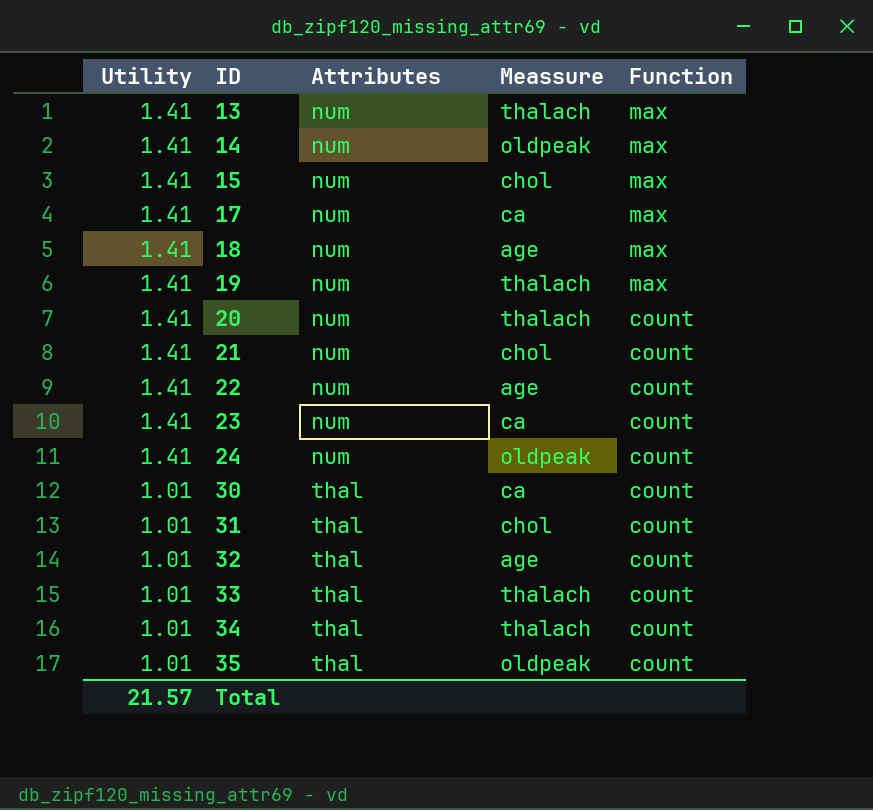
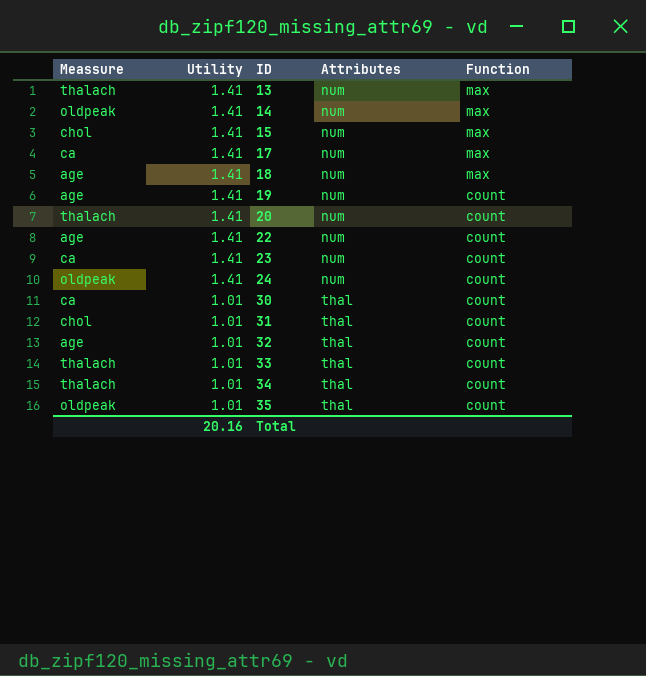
column Meassure | position: 4 -> 1
row 21: 1.41 | num | chol | count -> none
19 | Meassure: thalach -> age
19 | Function: max -> count
Total | Utility: 21.57 -> 20.16

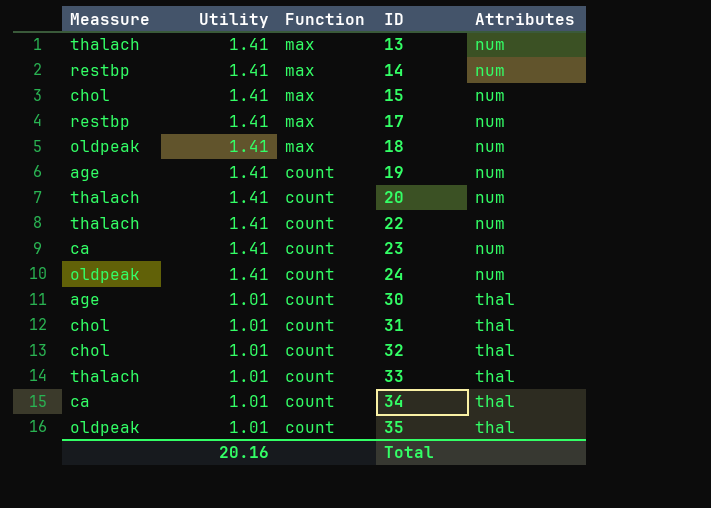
column Function | position: 5 -> 3
14 | Meassure: oldpeak -> restbp
17 | Meassure: ca -> restbp
18 | Meassure: age -> oldpeak
22 | Meassure: age -> thalach
30 | Meassure: ca -> age
32 | Meassure: age -> chol
34 | Meassure: thalach -> ca

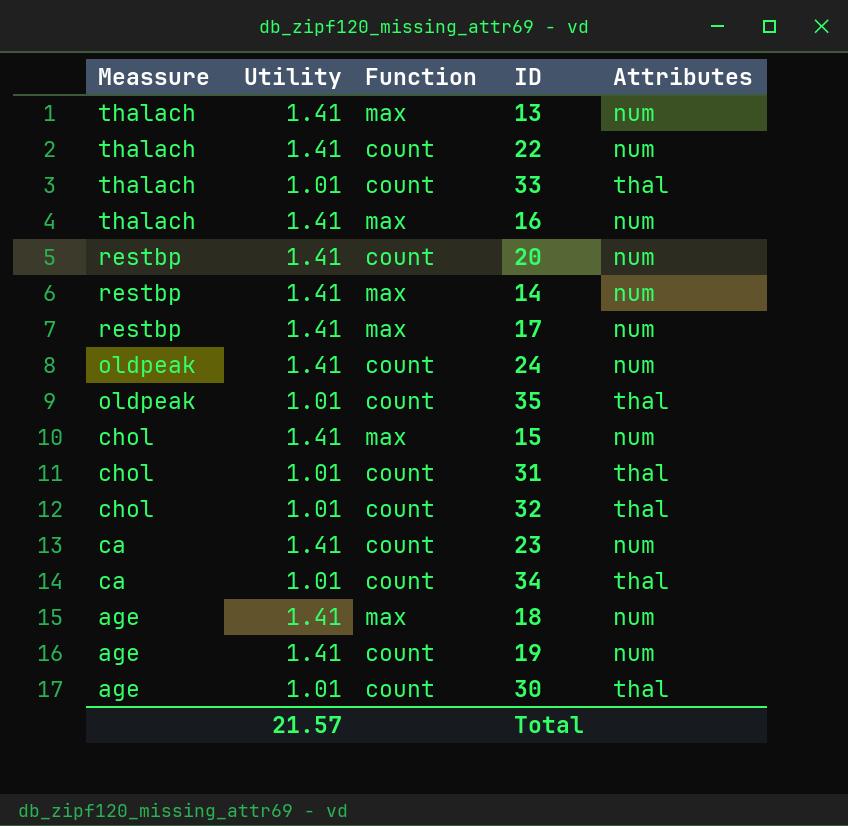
row order: Utility descending -> Meassure descending
row 16: none -> thalach | 1.41 | max | num
20 | Meassure: thalach -> restbp
18 | Meassure: oldpeak -> age
Total | Utility: 20.16 -> 21.57

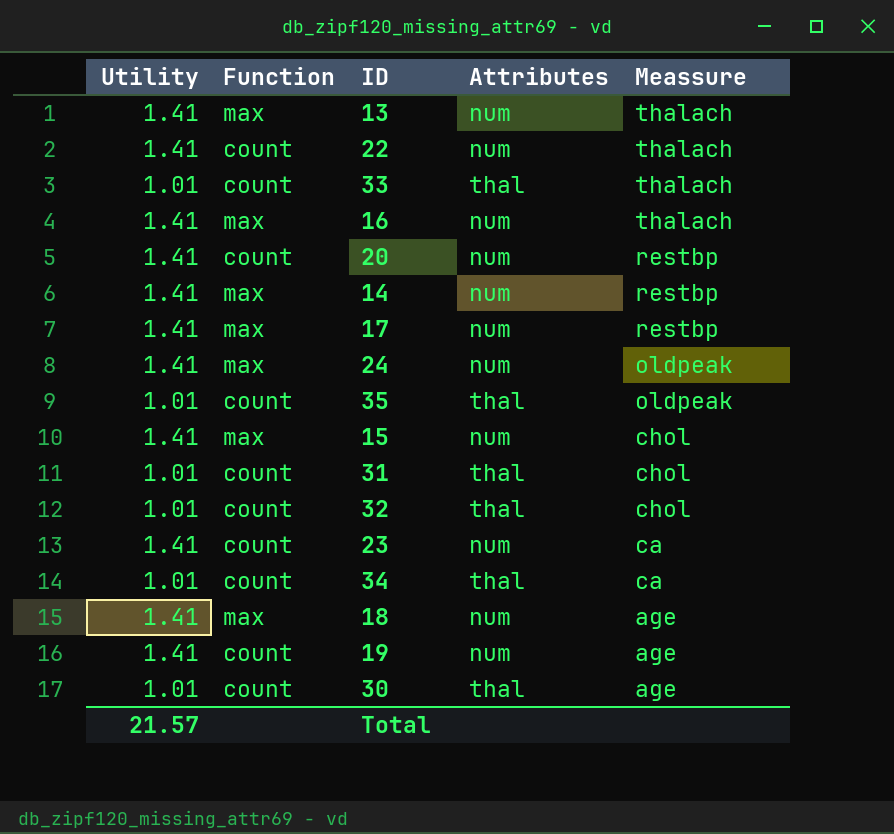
column Meassure | position: 1 -> 5
24 | Function: count -> max

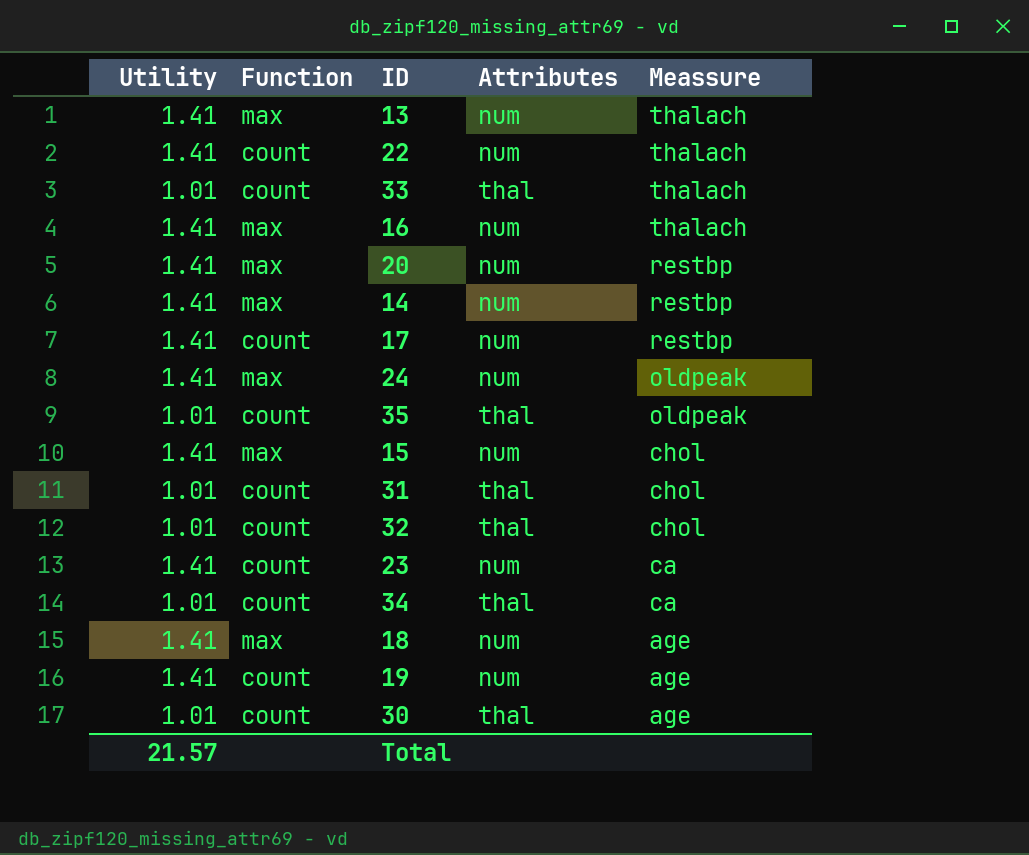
20 | Function: count -> max
17 | Function: max -> count

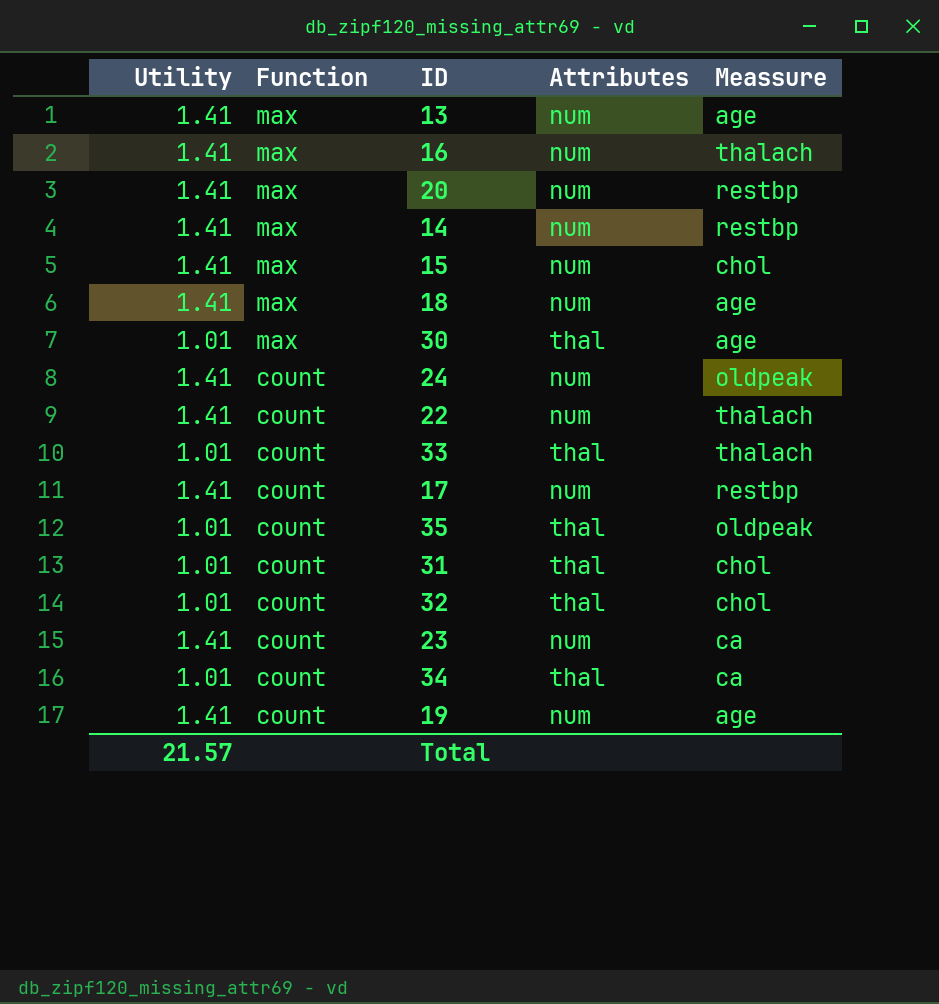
row order: Meassure descending -> Function descending
13 | Meassure: thalach -> age
30 | Function: count -> max
24 | Function: max -> count

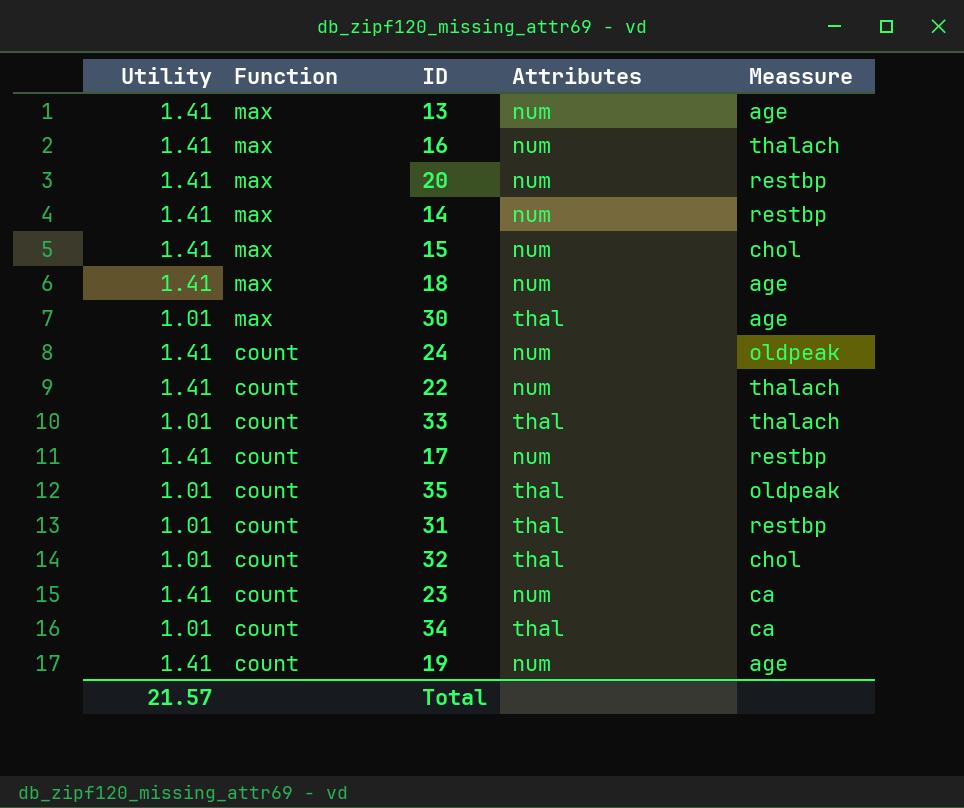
31 | Meassure: chol -> restbp

